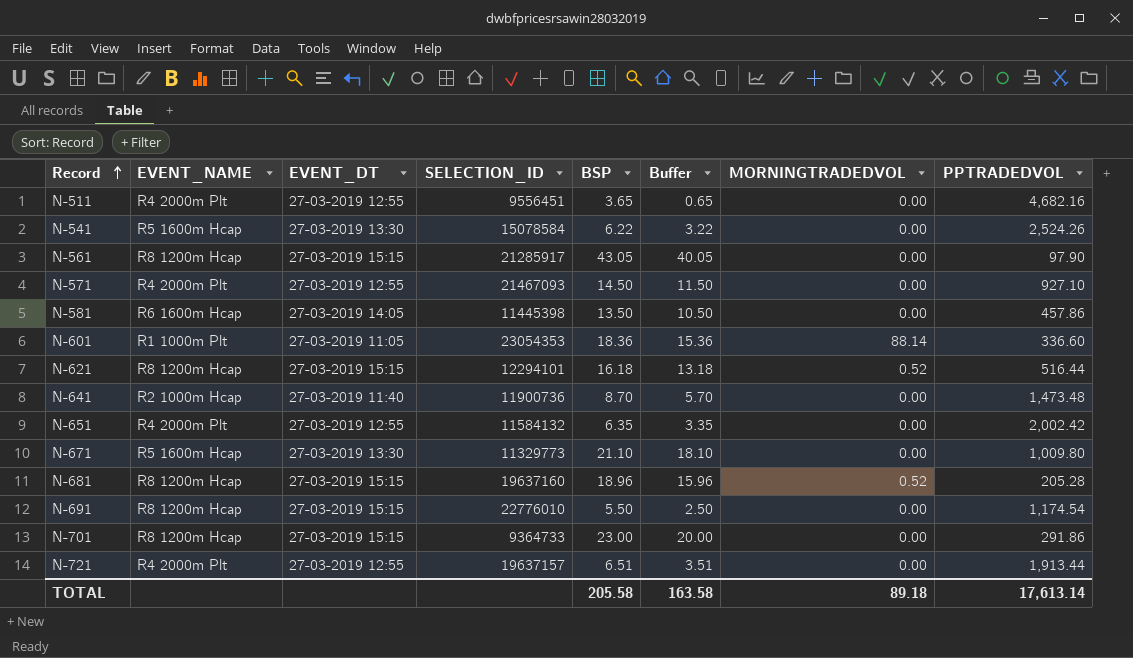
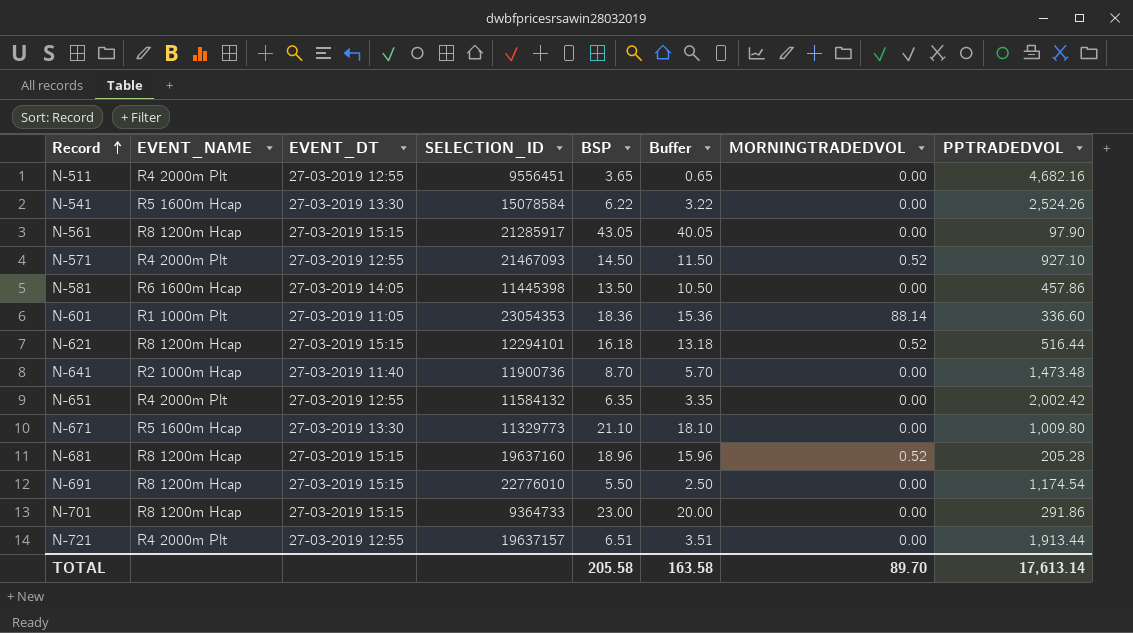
N-571 | MORNINGTRADEDVOL: 0.00 -> 0.52
TOTAL | MORNINGTRADEDVOL: 89.18 -> 89.70

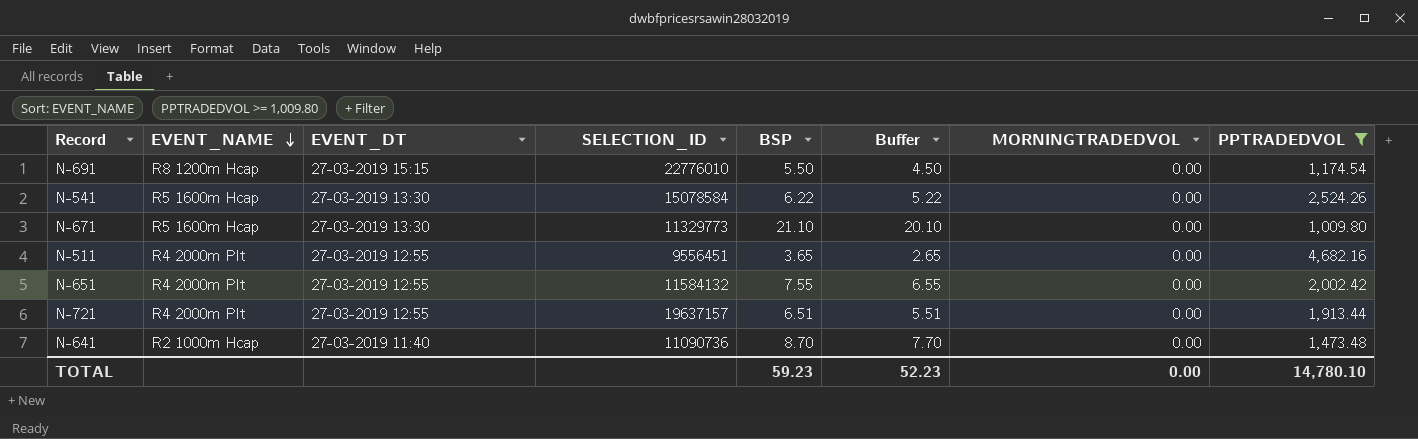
filter: none -> PPTRADEDVOL >= 1,009.80
row order: Record ascending -> EVENT_NAME descending
column Buffer | formula: [BSP] - 3 -> [BSP] - 1
N-651 | BSP: 6.35 -> 7.55
N-641 | SELECTION_ID: 11900736 -> 11090736
TOTAL | BSP: 205.58 -> 59.23
TOTAL | Buffer: 163.58 -> 52.23
TOTAL | MORNINGTRADEDVOL: 89.70 -> 0.00
TOTAL | PPTRADEDVOL: 17,613.14 -> 14,780.10

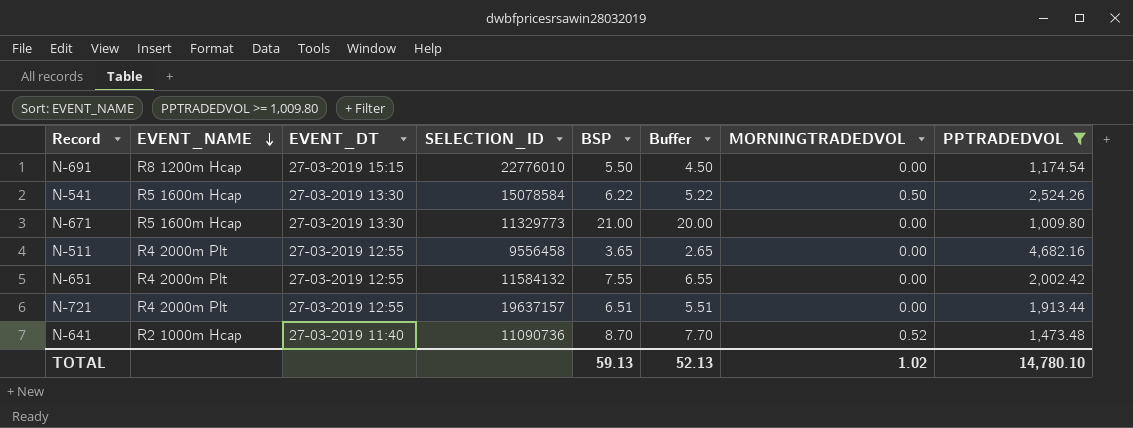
N-541 | MORNINGTRADEDVOL: 0.00 -> 0.50
N-671 | BSP: 21.10 -> 21.00
N-671 | Buffer: 20.10 -> 20.00
N-511 | SELECTION_ID: 9556451 -> 9556458
N-641 | MORNINGTRADEDVOL: 0.00 -> 0.52
TOTAL | BSP: 59.23 -> 59.13
TOTAL | Buffer: 52.23 -> 52.13
TOTAL | MORNINGTRADEDVOL: 0.00 -> 1.02

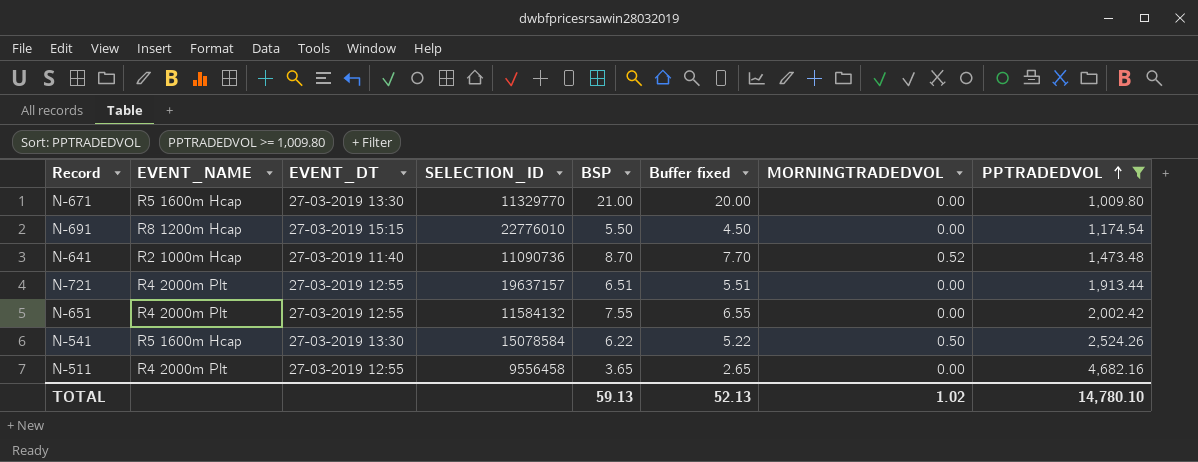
row order: EVENT_NAME descending -> PPTRADEDVOL ascending
column name: Buffer -> Buffer fixed
N-671 | SELECTION_ID: 11329773 -> 11329770

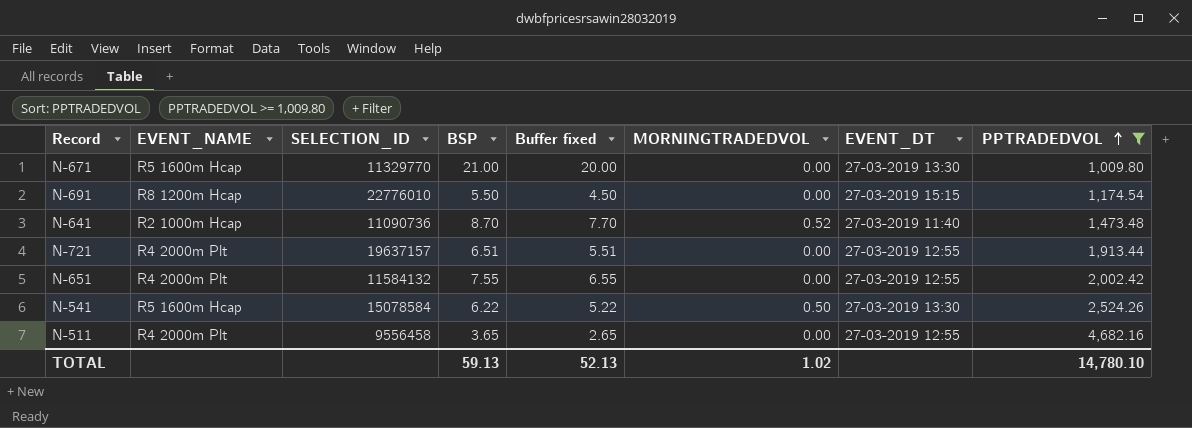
column EVENT_DT | position: 3 -> 7

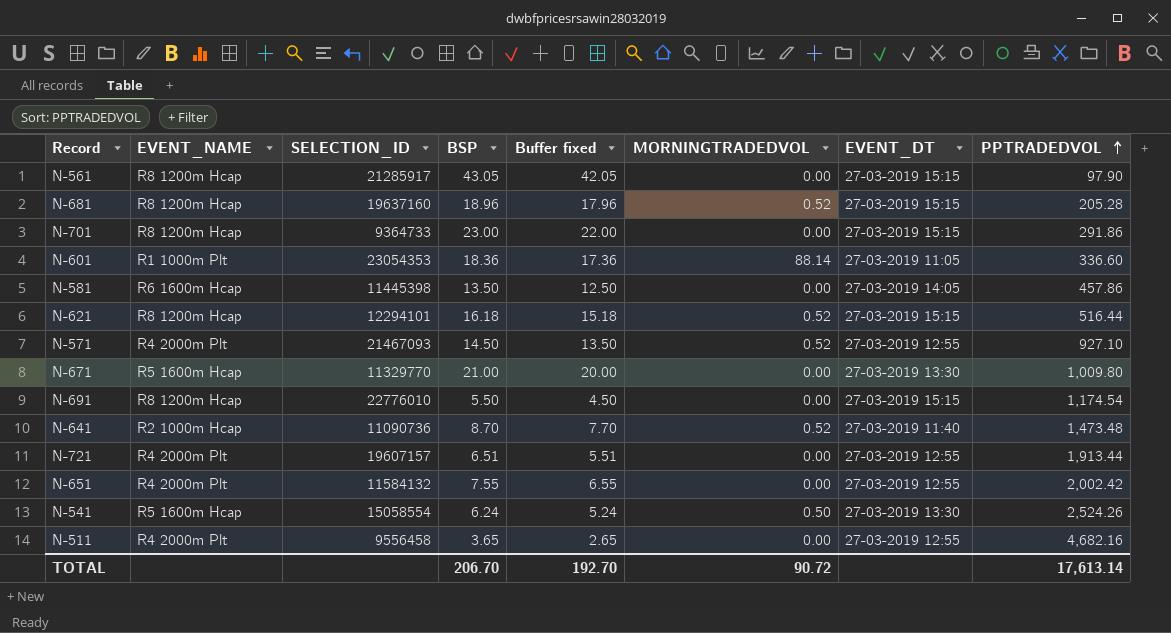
filter: PPTRADEDVOL >= 1,009.80 -> none
N-721 | SELECTION_ID: 19637157 -> 19607157
N-541 | SELECTION_ID: 15078584 -> 15058554
N-541 | BSP: 6.22 -> 6.24
N-541 | Buffer fixed: 5.22 -> 5.24
TOTAL | BSP: 59.13 -> 206.70
TOTAL | Buffer fixed: 52.13 -> 192.70
TOTAL | MORNINGTRADEDVOL: 1.02 -> 90.72
TOTAL | PPTRADEDVOL: 14,780.10 -> 17,613.14

